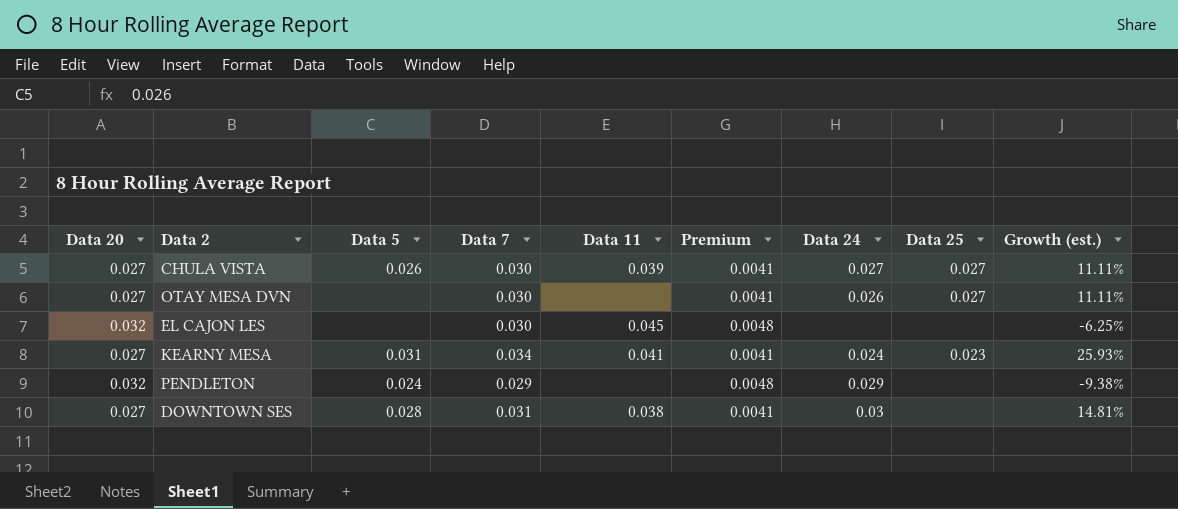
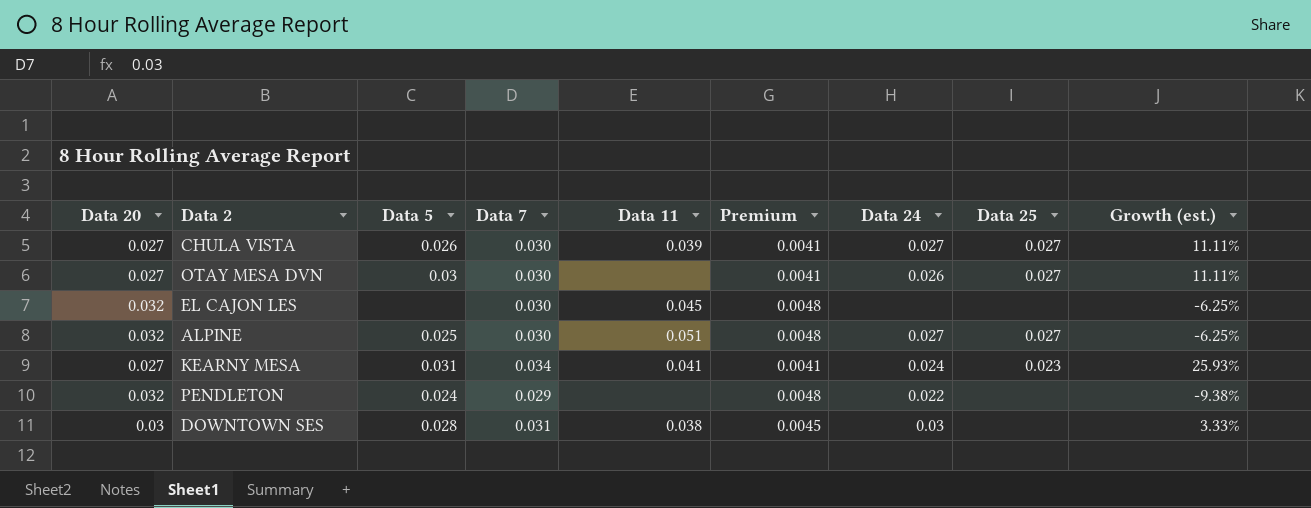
OTAY MESA DVN | Data 5: none -> 0.03
row ALPINE: none -> 0.032 | 0.025 | 0.030 | 0.051 | 0.0048 | 0.027 | 0.027 | -6.25%
PENDLETON | Data 24: 0.029 -> 0.022
DOWNTOWN SES | Data 20: 0.027 -> 0.03
DOWNTOWN SES | Premium: 0.0041 -> 0.0045
DOWNTOWN SES | Growth (est.): 14.81% -> 3.33%

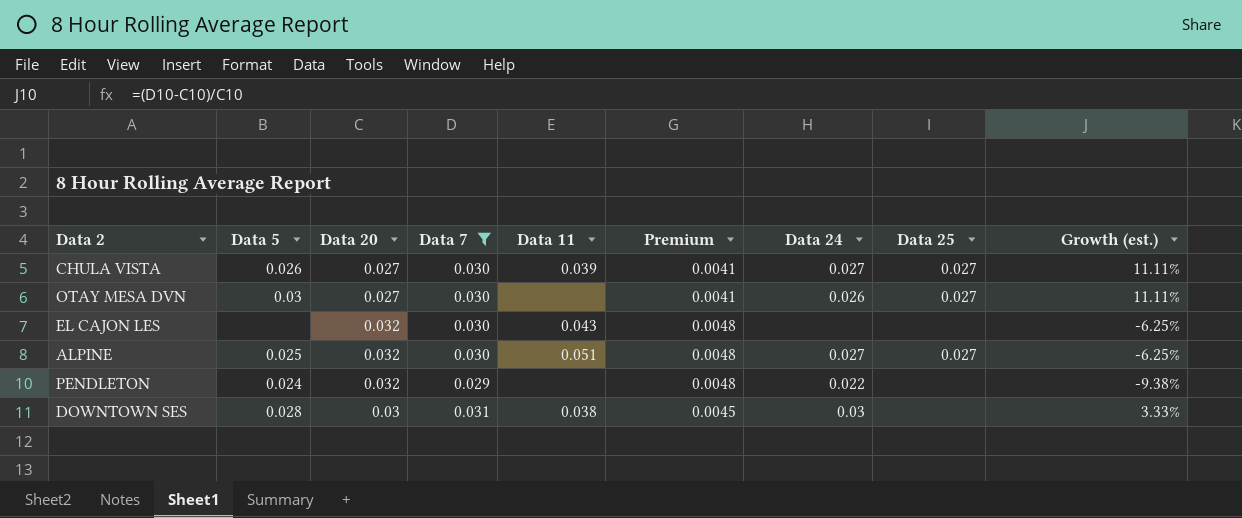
filter: none -> Data 7 != 0.034
column Data 20 | position: 1 -> 3
EL CAJON LES | Data 11: 0.045 -> 0.043

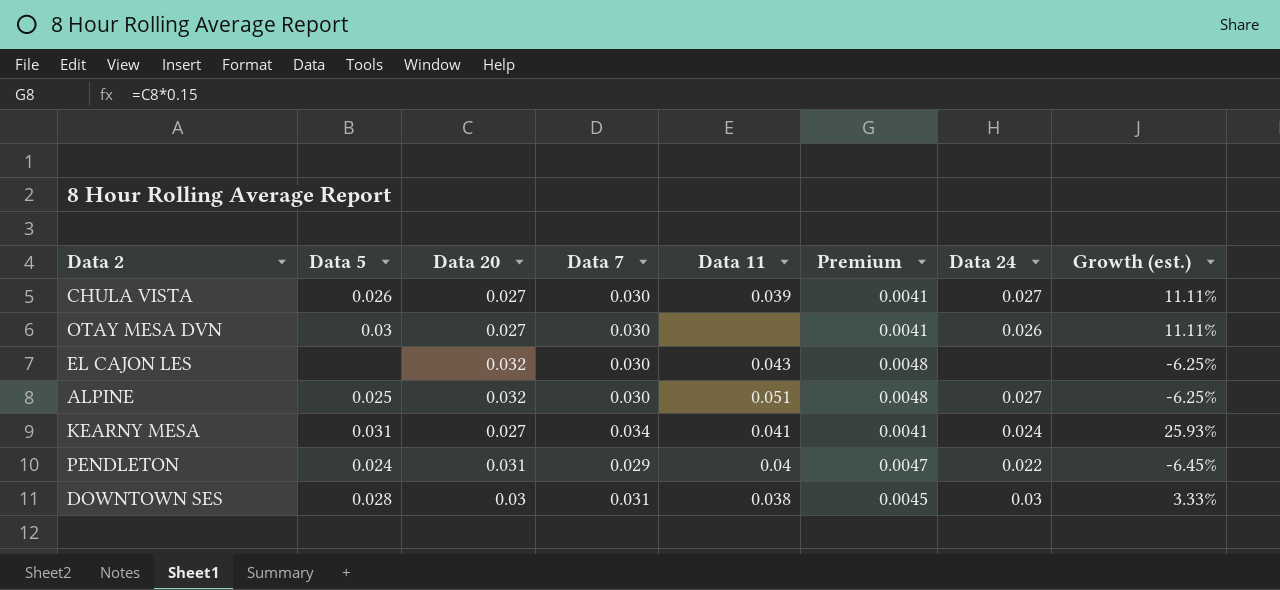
filter: Data 7 != 0.034 -> none
column Data 25 | position: 8 -> none
PENDLETON | Data 20: 0.032 -> 0.031
PENDLETON | Data 11: none -> 0.04
PENDLETON | Premium: 0.0048 -> 0.0047
PENDLETON | Growth (est.): -9.38% -> -6.45%

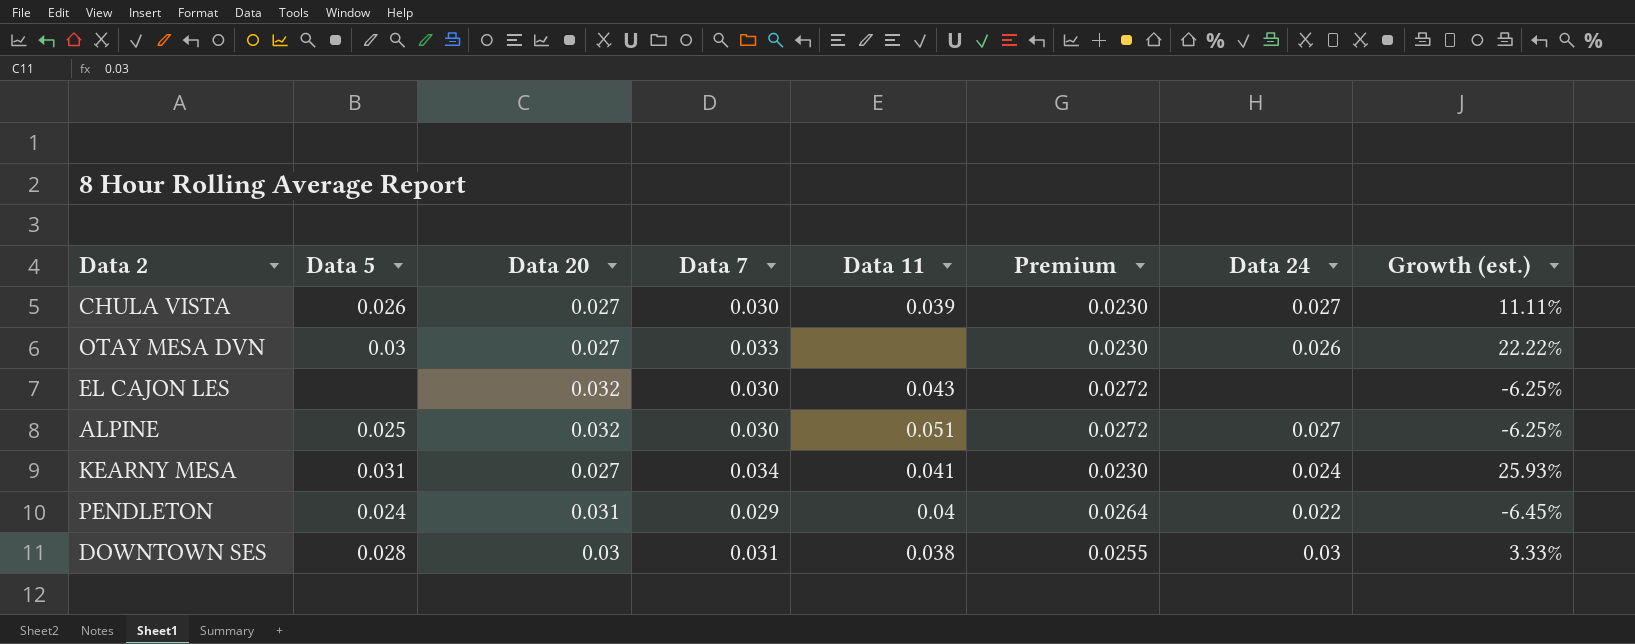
column Premium | formula: [Data 20] * 0.15 -> [Data 20] * 0.85
OTAY MESA DVN | Data 7: 0.030 -> 0.033
OTAY MESA DVN | Growth (est.): 11.11% -> 22.22%

